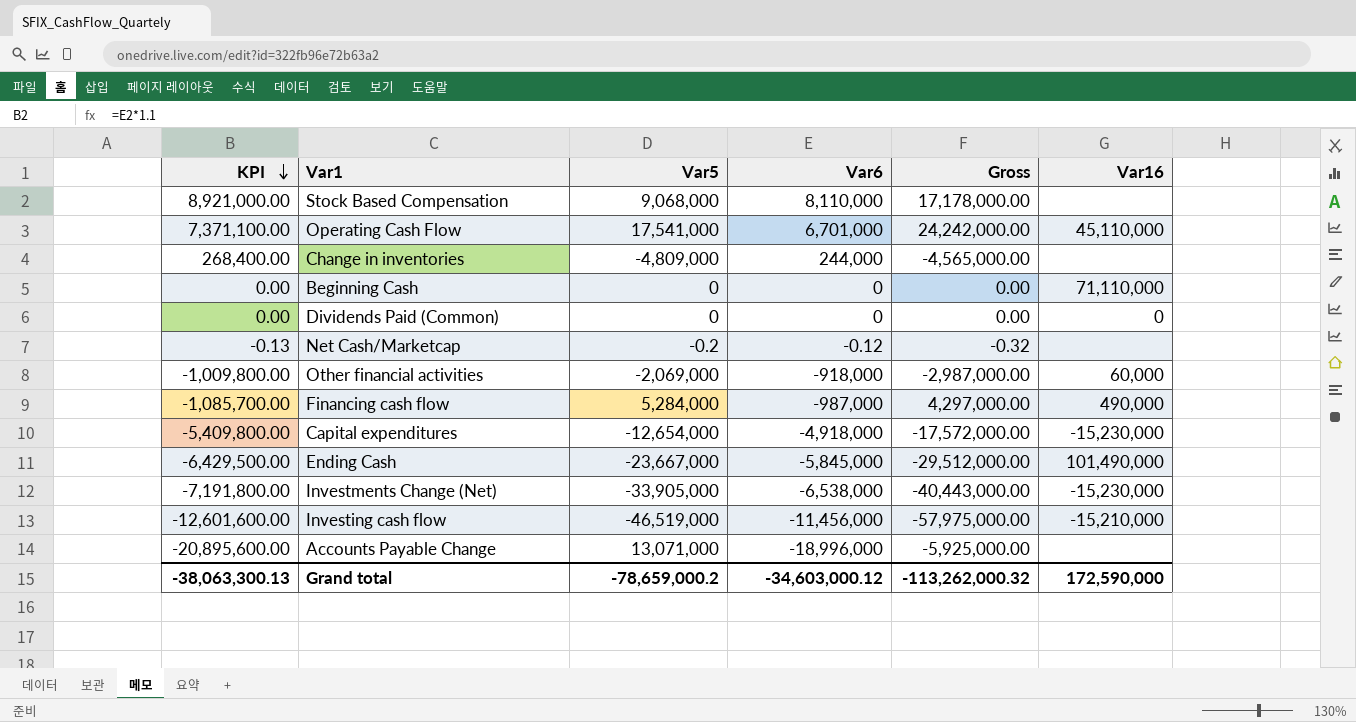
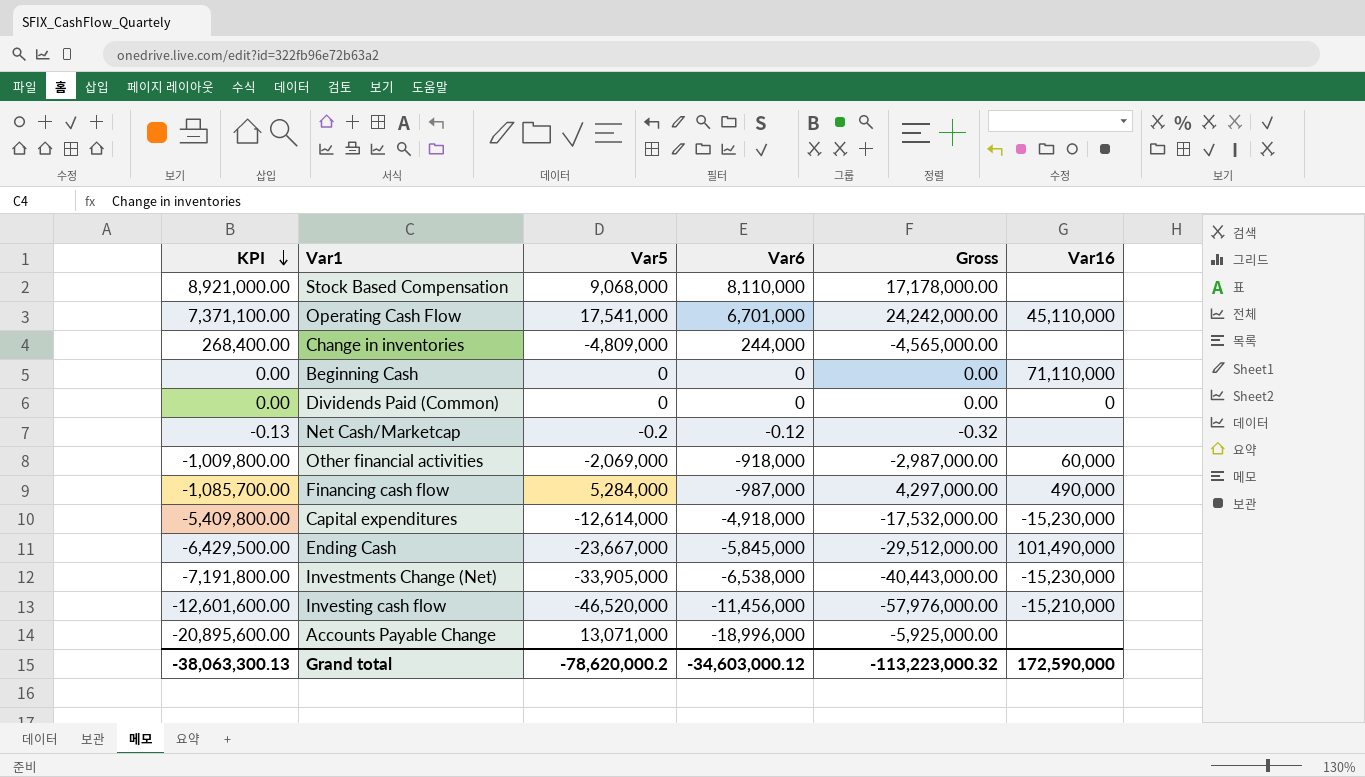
Capital expenditures | Var5: -12,654,000 -> -12,614,000
Capital expenditures | Gross: -17,572,000.00 -> -17,532,000.00
Investing cash flow | Var5: -46,519,000 -> -46,520,000
Investing cash flow | Gross: -57,975,000.00 -> -57,976,000.00
Grand total | Var5: -78,659,000.2 -> -78,620,000.2
Grand total | Gross: -113,262,000.32 -> -113,223,000.32

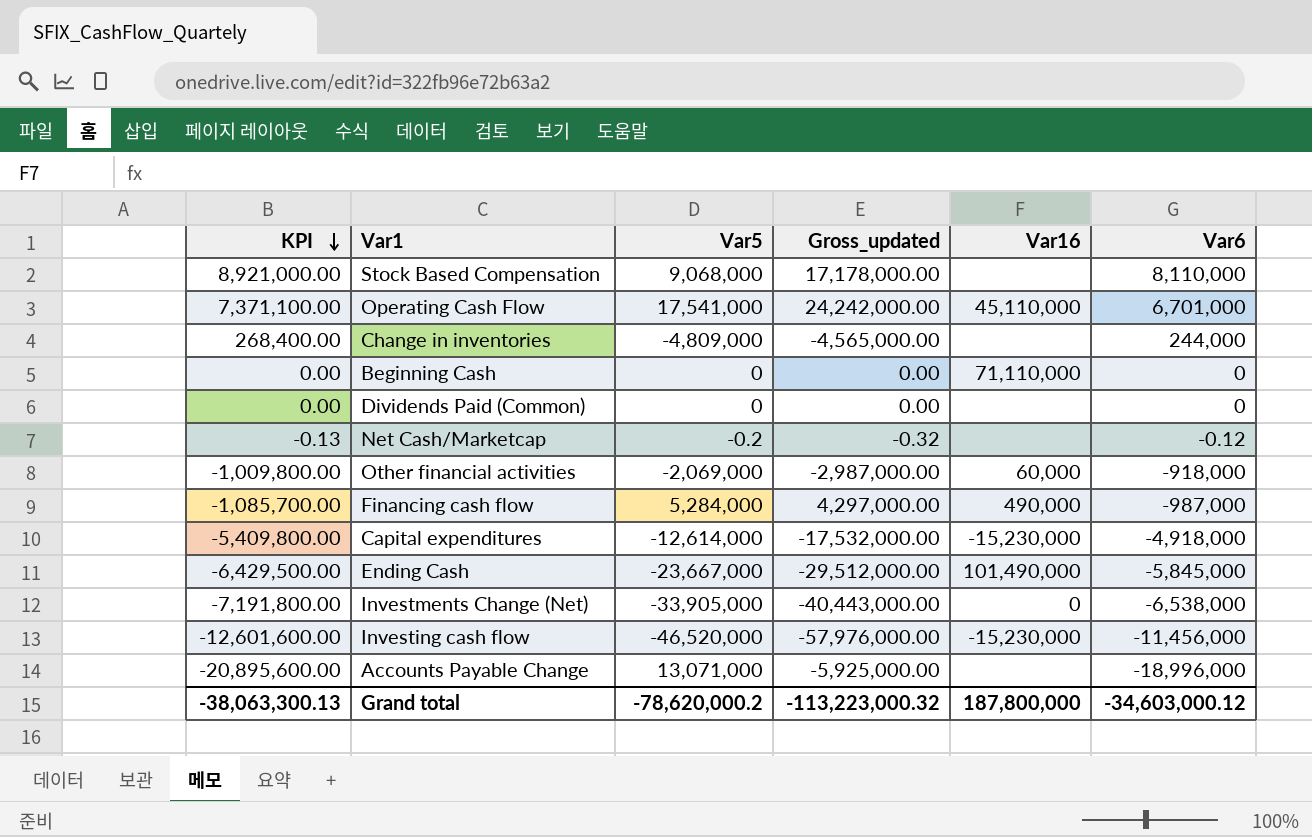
column name: Gross -> Gross_updated
column Var6 | position: 4 -> 6
Dividends Paid (Common) | Var16: 0 -> none
Investments Change (Net) | Var16: -15,230,000 -> 0
Investing cash flow | Var16: -15,210,000 -> -15,230,000
Grand total | Var16: 172,590,000 -> 187,800,000

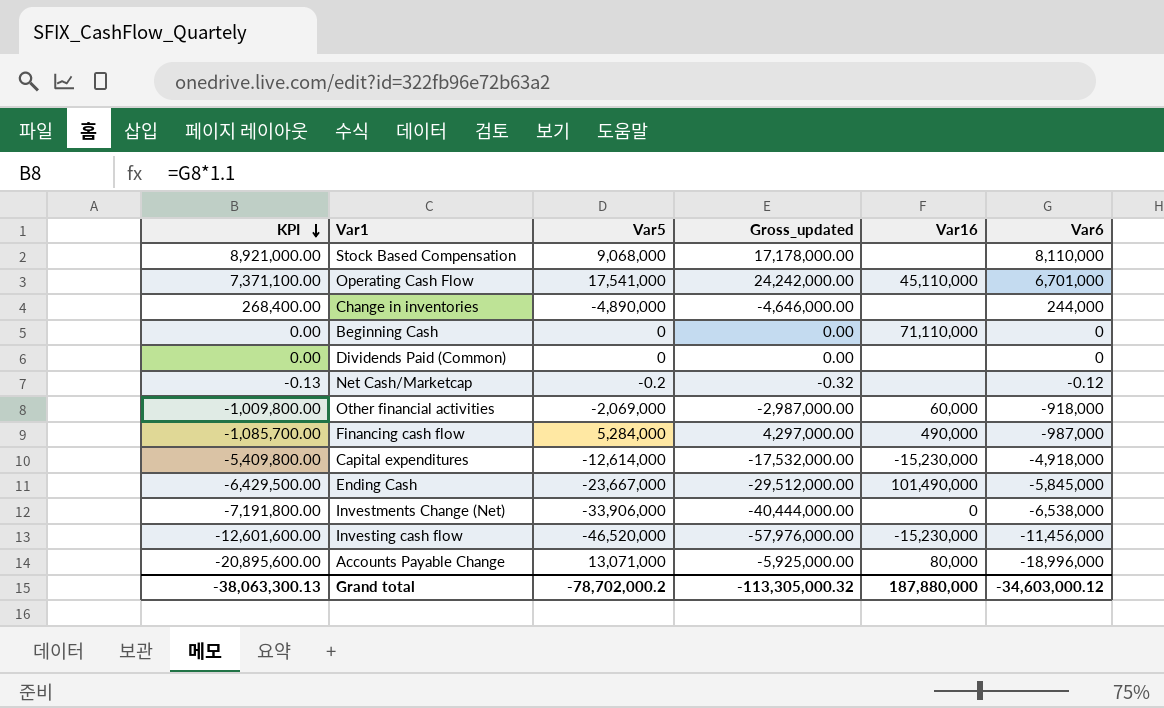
Change in inventories | Var5: -4,809,000 -> -4,890,000
Change in inventories | Gross_updated: -4,565,000.00 -> -4,646,000.00
Investments Change (Net) | Var5: -33,905,000 -> -33,906,000
Investments Change (Net) | Gross_updated: -40,443,000.00 -> -40,444,000.00
Accounts Payable Change | Var16: none -> 80,000
Grand total | Var5: -78,620,000.2 -> -78,702,000.2
Grand total | Gross_updated: -113,223,000.32 -> -113,305,000.32
Grand total | Var16: 187,800,000 -> 187,880,000

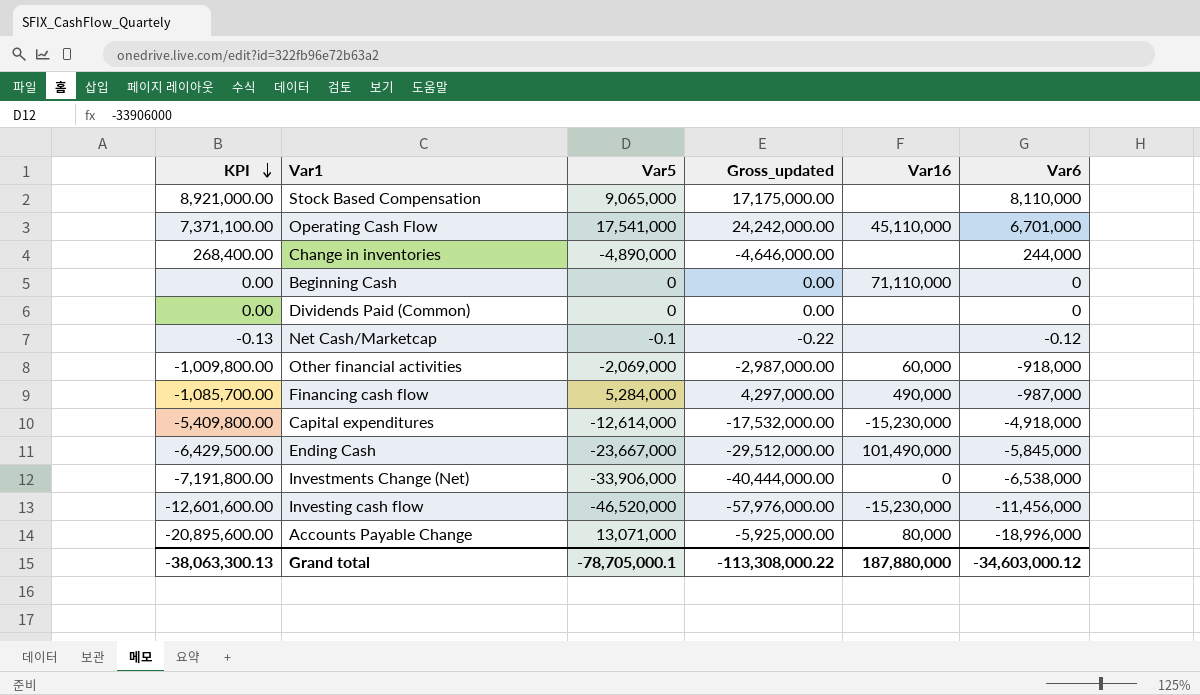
Stock Based Compensation | Var5: 9,068,000 -> 9,065,000
Stock Based Compensation | Gross_updated: 17,178,000.00 -> 17,175,000.00
Net Cash/Marketcap | Var5: -0.2 -> -0.1
Net Cash/Marketcap | Gross_updated: -0.32 -> -0.22
Grand total | Var5: -78,702,000.2 -> -78,705,000.1
Grand total | Gross_updated: -113,305,000.32 -> -113,308,000.22

